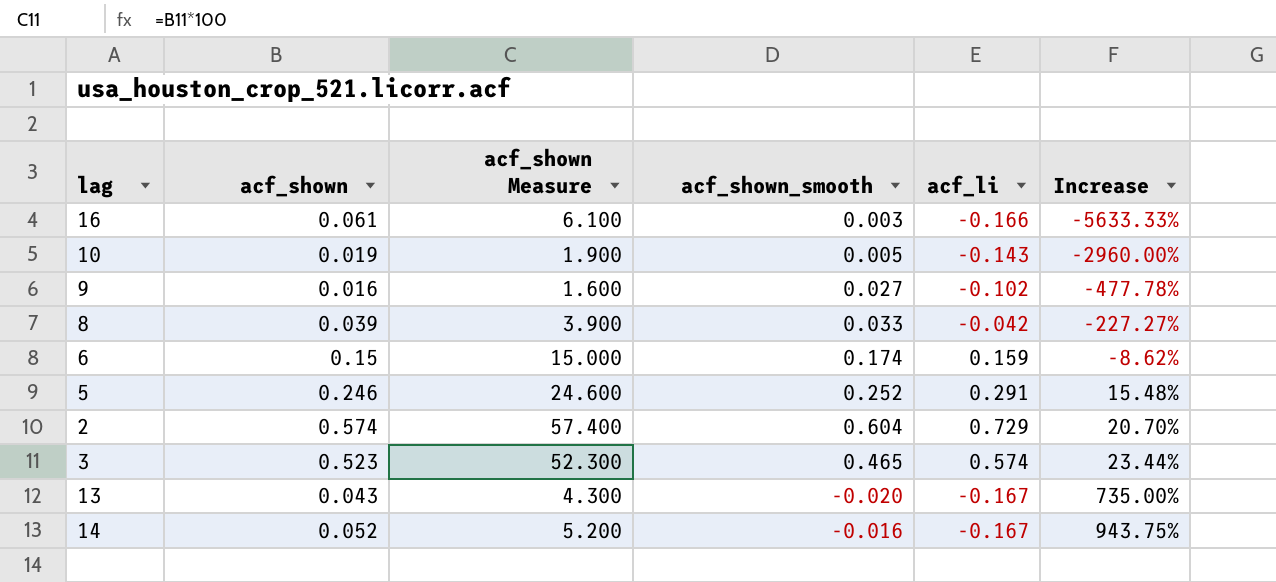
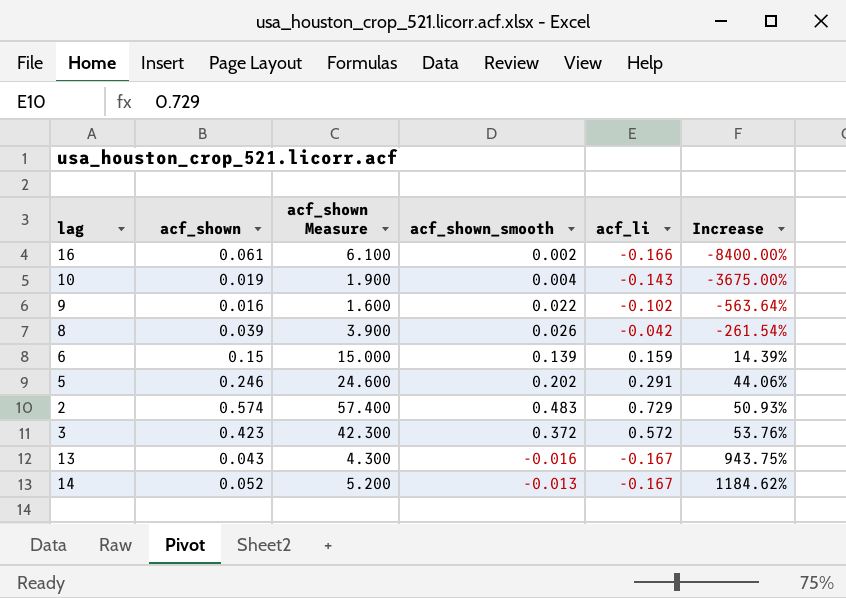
16 | acf_shown_smooth: 0.003 -> 0.002
16 | Increase: -5633.33% -> -8400.00%
10 | acf_shown_smooth: 0.005 -> 0.004
10 | Increase: -2960.00% -> -3675.00%
9 | acf_shown_smooth: 0.027 -> 0.022
9 | Increase: -477.78% -> -563.64%
8 | acf_shown_smooth: 0.033 -> 0.026
8 | Increase: -227.27% -> -261.54%
6 | acf_shown_smooth: 0.174 -> 0.139
6 | Increase: -8.62% -> 14.39%
5 | acf_shown_smooth: 0.252 -> 0.202
5 | Increase: 15.48% -> 44.06%
2 | acf_shown_smooth: 0.604 -> 0.483
2 | Increase: 20.70% -> 50.93%
3 | acf_shown: 0.523 -> 0.423
3 | acf_shown Measure: 52.300 -> 42.300
3 | acf_shown_smooth: 0.465 -> 0.372
3 | acf_li: 0.574 -> 0.572
3 | Increase: 23.44% -> 53.76%
13 | acf_shown_smooth: -0.020 -> -0.016
13 | Increase: 735.00% -> 943.75%
14 | acf_shown_smooth: -0.016 -> -0.013
14 | Increase: 943.75% -> 1184.62%

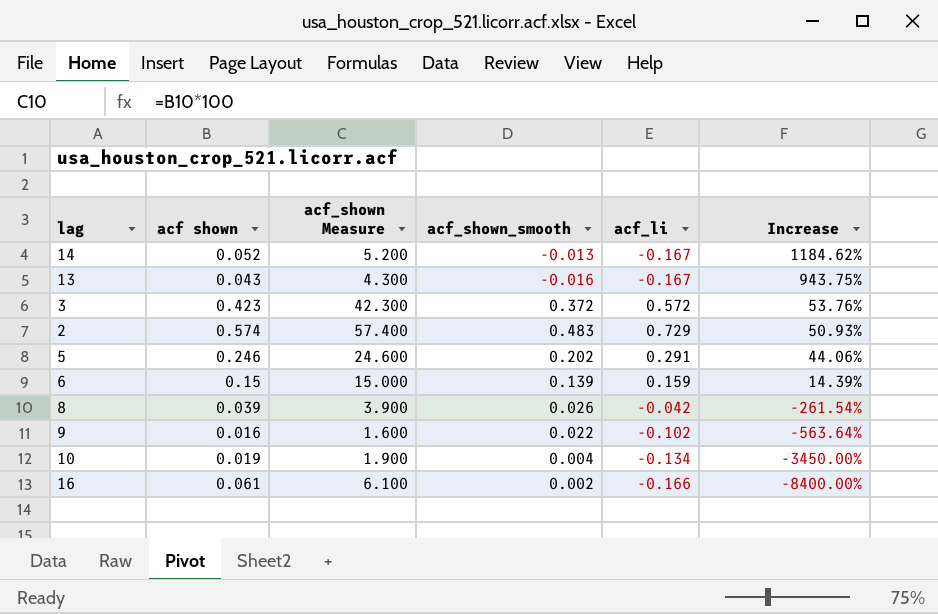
row order: Increase ascending -> Increase descending
column name: acf_shown -> acf shown
10 | acf_li: -0.143 -> -0.134
10 | Increase: -3675.00% -> -3450.00%

